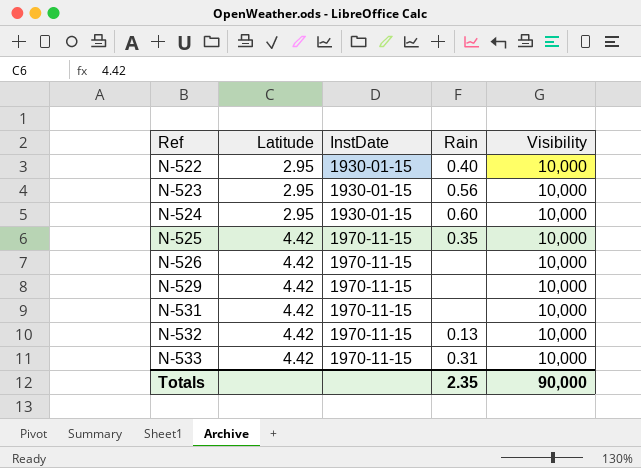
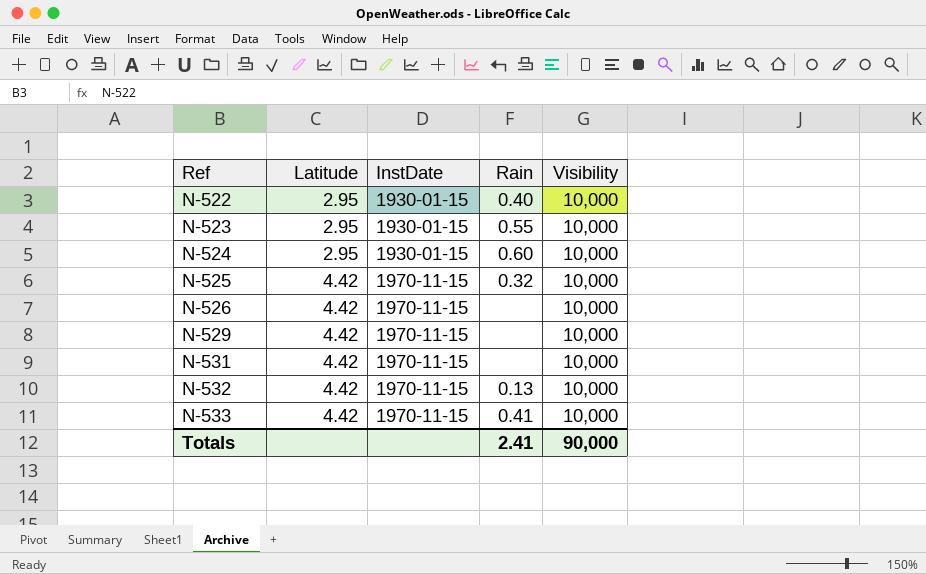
N-523 | Rain: 0.56 -> 0.55
N-525 | Rain: 0.35 -> 0.32
N-533 | Rain: 0.31 -> 0.41
Totals | Rain: 2.35 -> 2.41

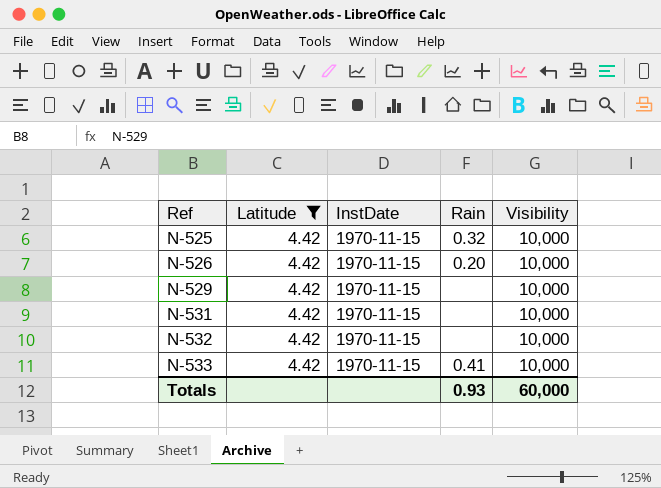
filter: none -> Latitude = 4.42
N-526 | Rain: none -> 0.20
N-532 | Rain: 0.13 -> none
Totals | Rain: 2.41 -> 0.93
Totals | Visibility: 90,000 -> 60,000

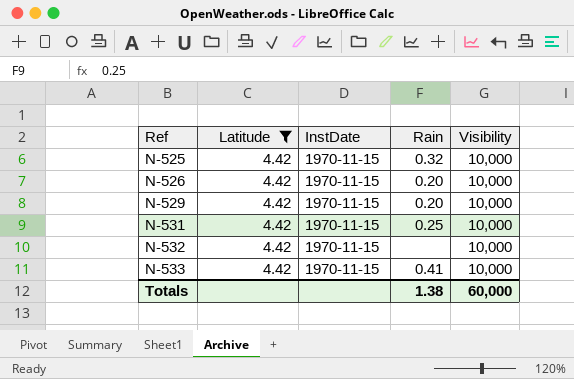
N-529 | Rain: none -> 0.20
N-531 | Rain: none -> 0.25
Totals | Rain: 0.93 -> 1.38

